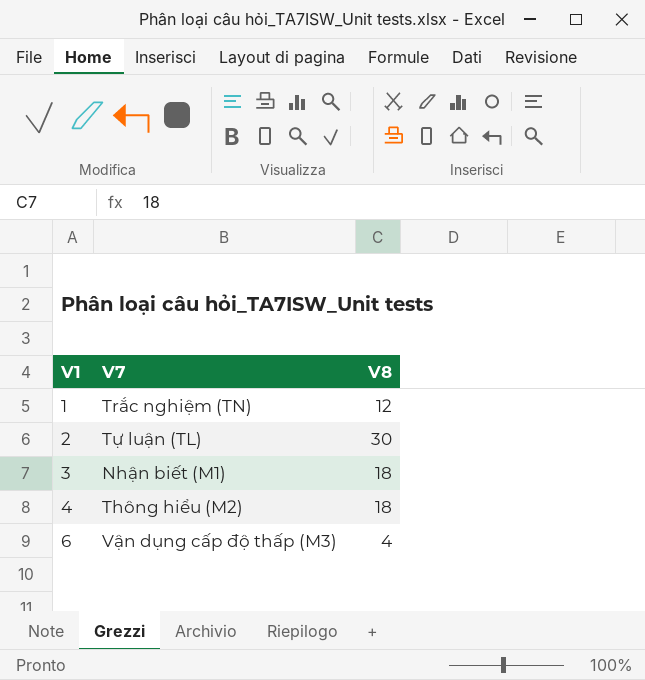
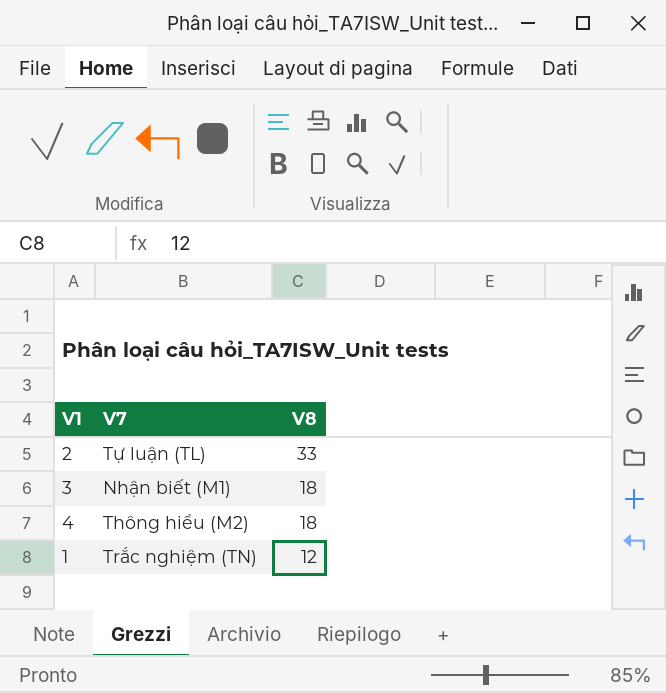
row order: V1 ascending -> V8 descending
row 6: Vận dụng cấp độ thấp (M3) | 4 -> none
2 | V8: 30 -> 33

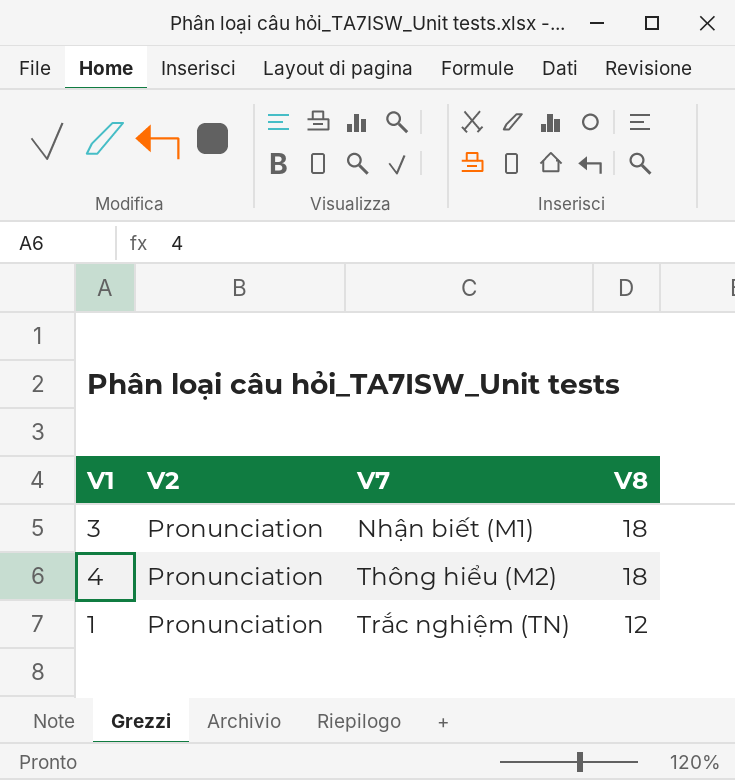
column V2 | position: none -> 2
row 2: Tự luận (TL) | 33 -> none

